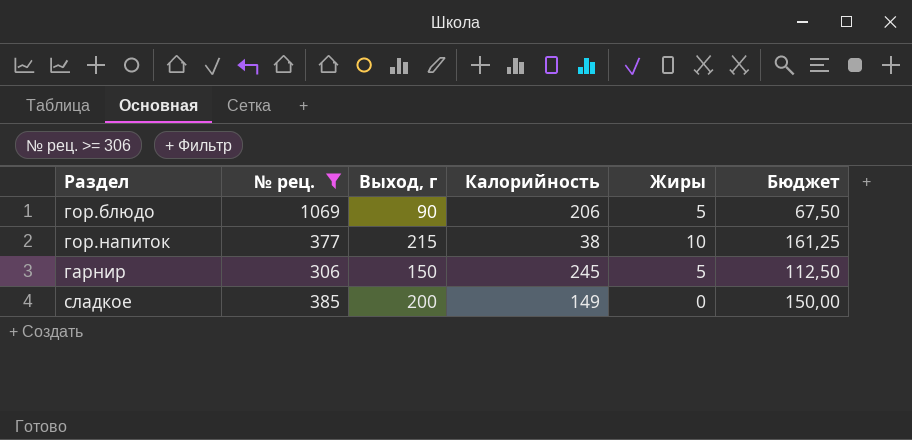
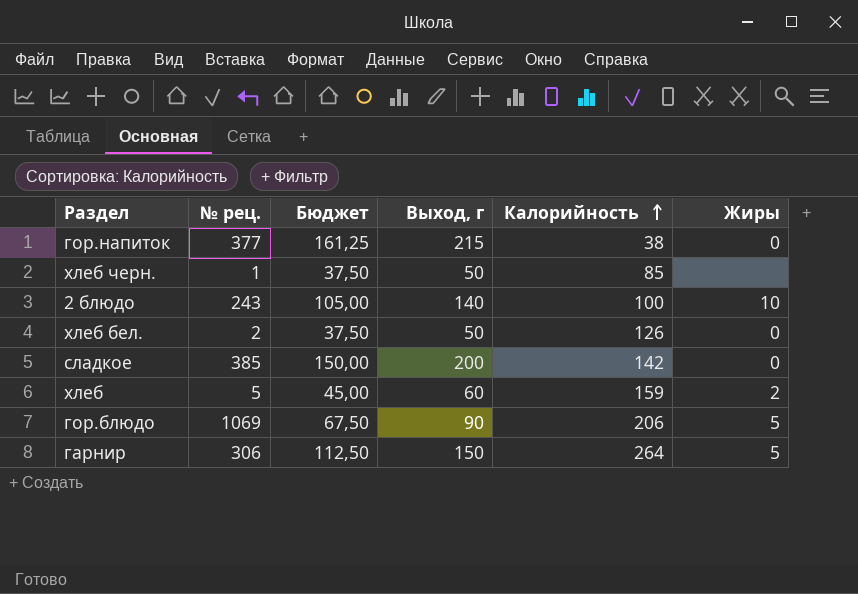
filter: № рец. >= 306 -> none
row order: none -> Калорийность ascending
column Бюджет | position: 6 -> 3
гор.напиток | Жиры: 10 -> 0
сладкое | Калорийность: 149 -> 142
гарнир | Калорийность: 245 -> 264

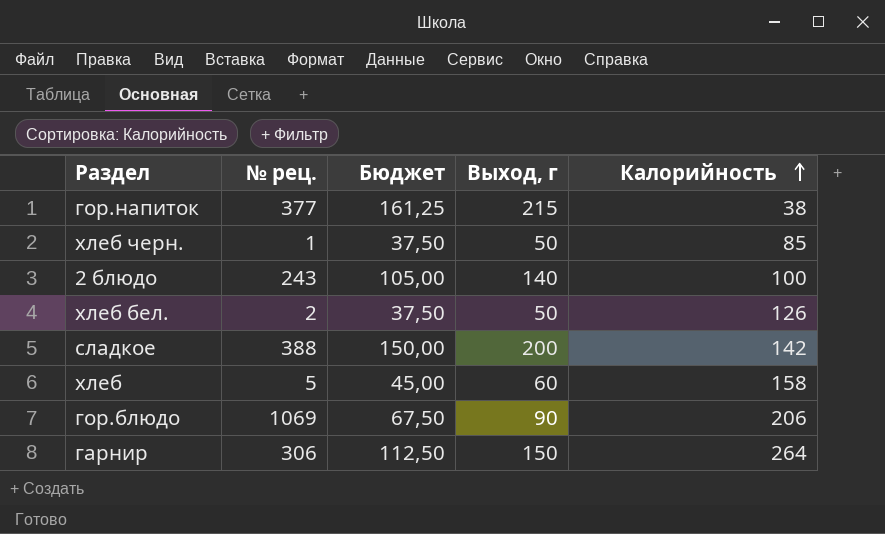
column Жиры | position: 6 -> none
сладкое | № рец.: 385 -> 388
хлеб | Калорийность: 159 -> 158

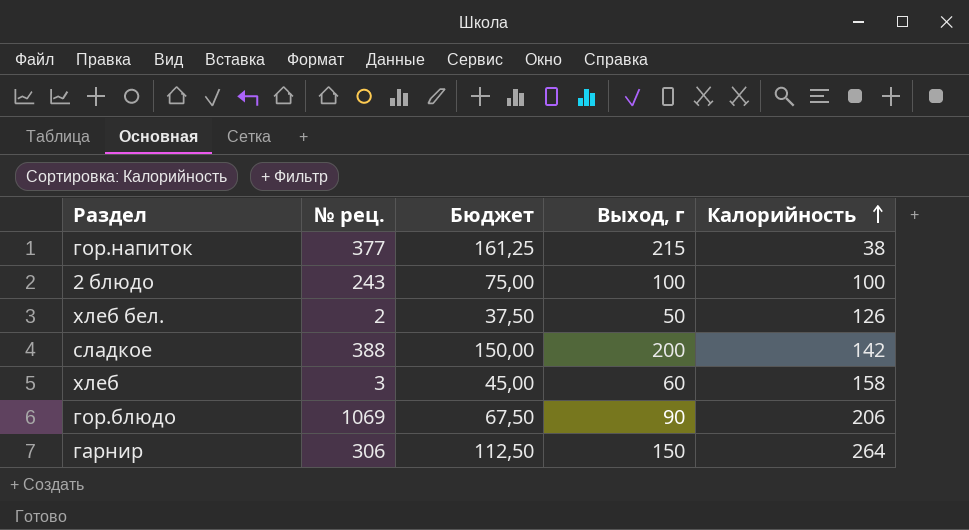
row хлеб черн.: 1 | 37,50 | 50 | 85 -> none
2 блюдо | Бюджет: 105,00 -> 75,00
2 блюдо | Выход, г: 140 -> 100
хлеб | № рец.: 5 -> 3

